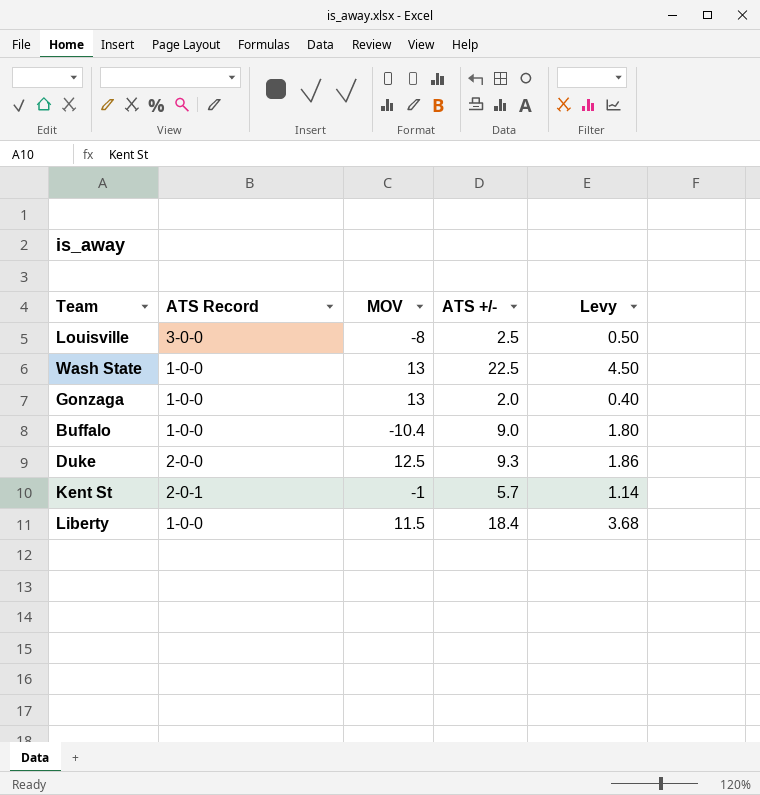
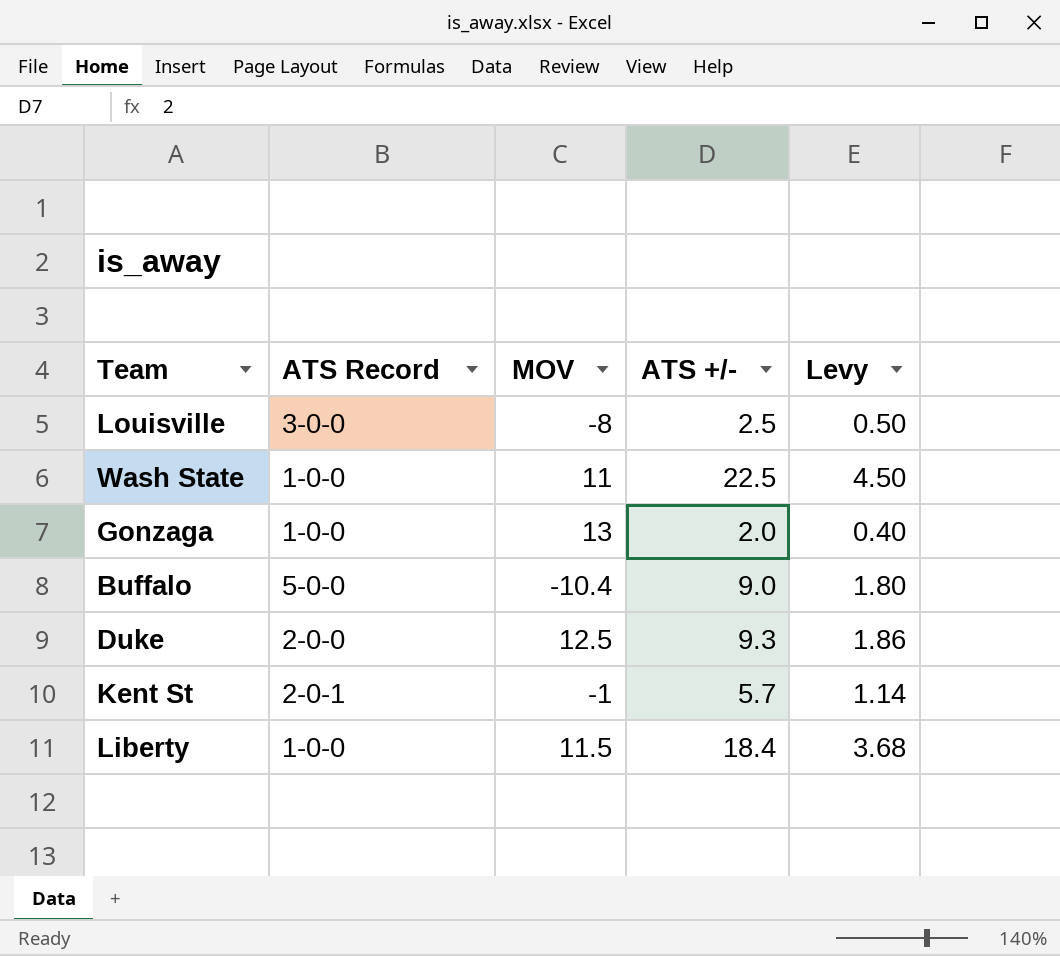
Wash State | MOV: 13 -> 11
Buffalo | ATS Record: 1-0-0 -> 5-0-0

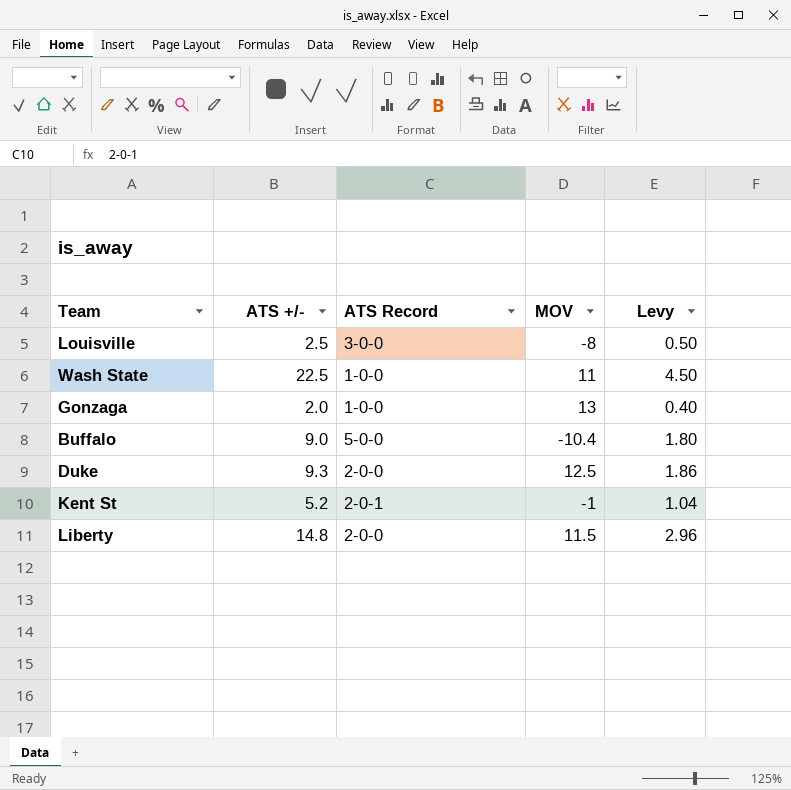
column ATS +/- | position: 4 -> 2
Kent St | ATS +/-: 5.7 -> 5.2
Kent St | Levy: 1.14 -> 1.04
Liberty | ATS +/-: 18.4 -> 14.8
Liberty | ATS Record: 1-0-0 -> 2-0-0
Liberty | Levy: 3.68 -> 2.96

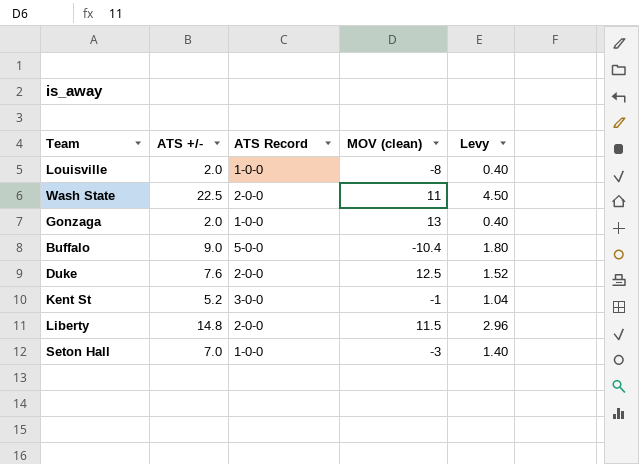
column name: MOV -> MOV (clean)
Louisville | ATS +/-: 2.5 -> 2.0
Louisville | ATS Record: 3-0-0 -> 1-0-0
Louisville | Levy: 0.50 -> 0.40
Wash State | ATS Record: 1-0-0 -> 2-0-0
Duke | ATS +/-: 9.3 -> 7.6
Duke | Levy: 1.86 -> 1.52
Kent St | ATS Record: 2-0-1 -> 3-0-0
row Seton Hall: none -> 7.0 | 1-0-0 | -3 | 1.40

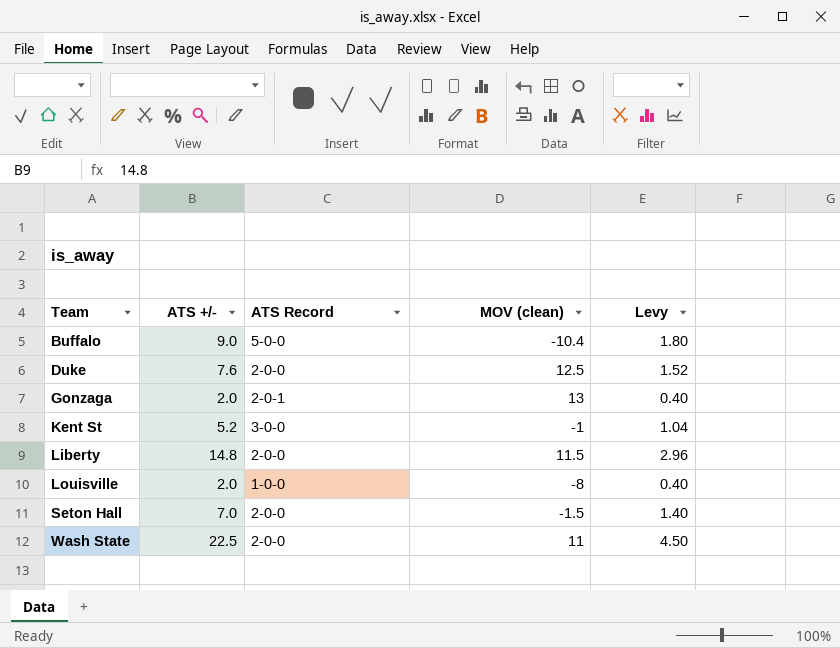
row order: none -> Team ascending
Gonzaga | ATS Record: 1-0-0 -> 2-0-1
Seton Hall | ATS Record: 1-0-0 -> 2-0-0
Seton Hall | MOV (clean): -3 -> -1.5

